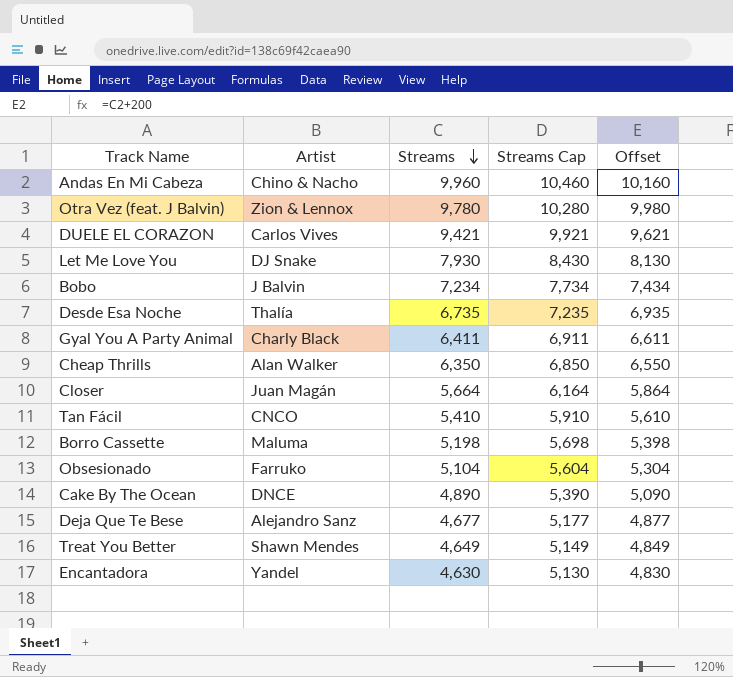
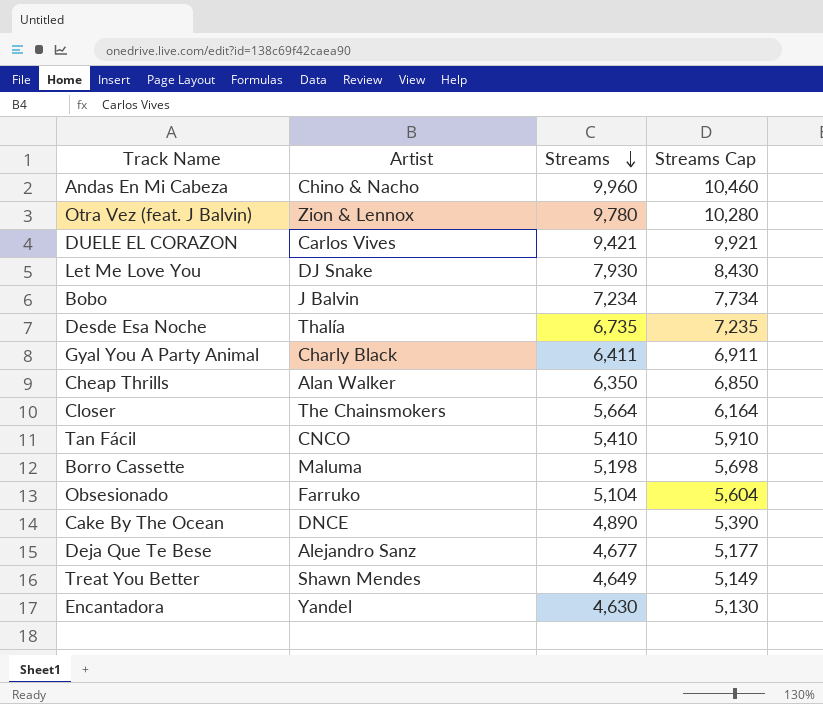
column Offset | formula: [Streams] + 200 -> none
Closer | Artist: Juan Magán -> The Chainsmokers

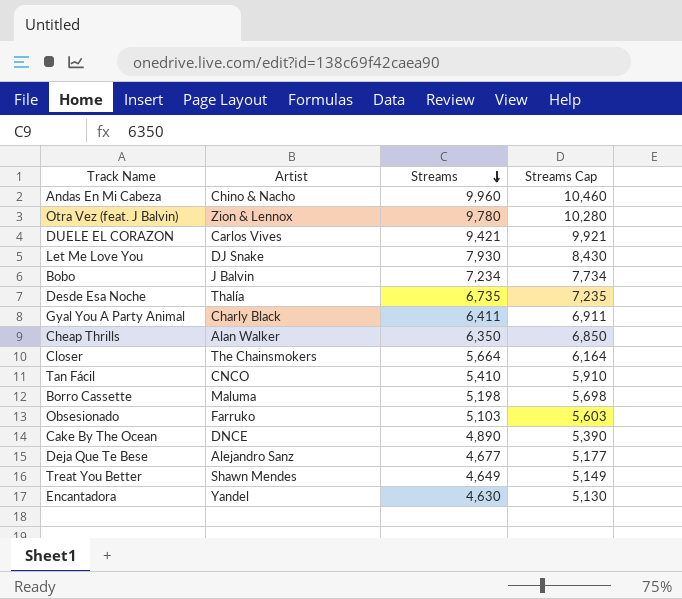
Obsesionado | Streams: 5,104 -> 5,103
Obsesionado | Streams Cap: 5,604 -> 5,603

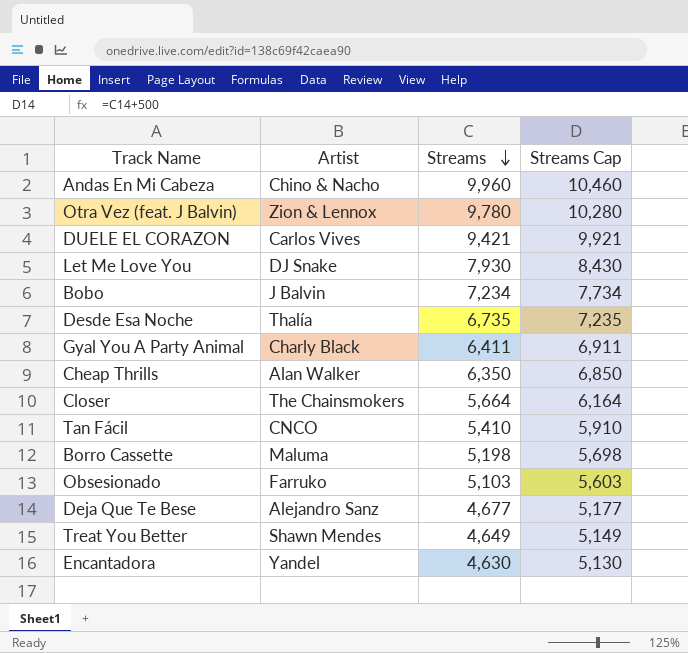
row Cake By The Ocean: DNCE | 4,890 | 5,390 -> none

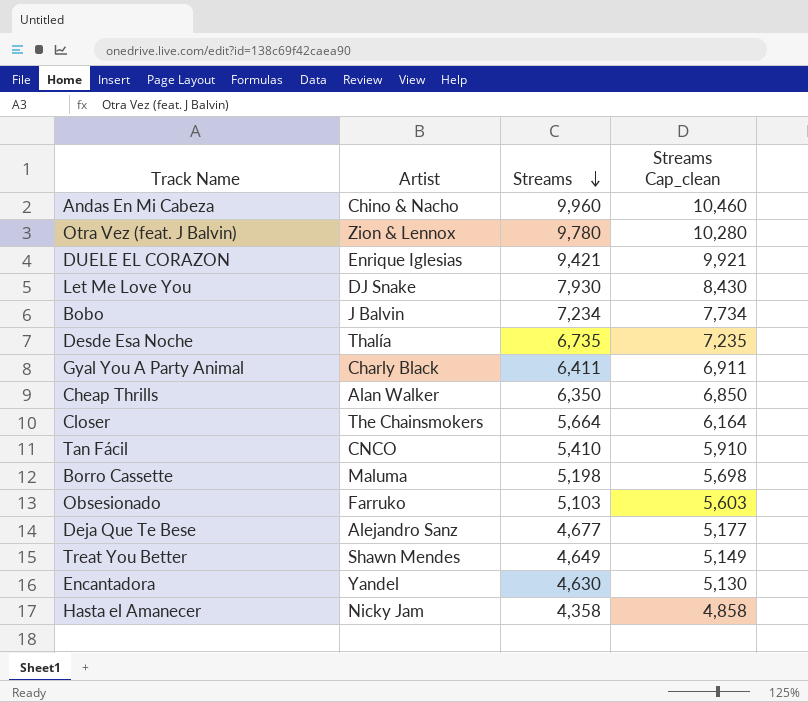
column name: Streams Cap -> Streams Cap_clean
DUELE EL CORAZON | Artist: Carlos Vives -> Enrique Iglesias
row Hasta el Amanecer: none -> Nicky Jam | 4,358 | 4,858

